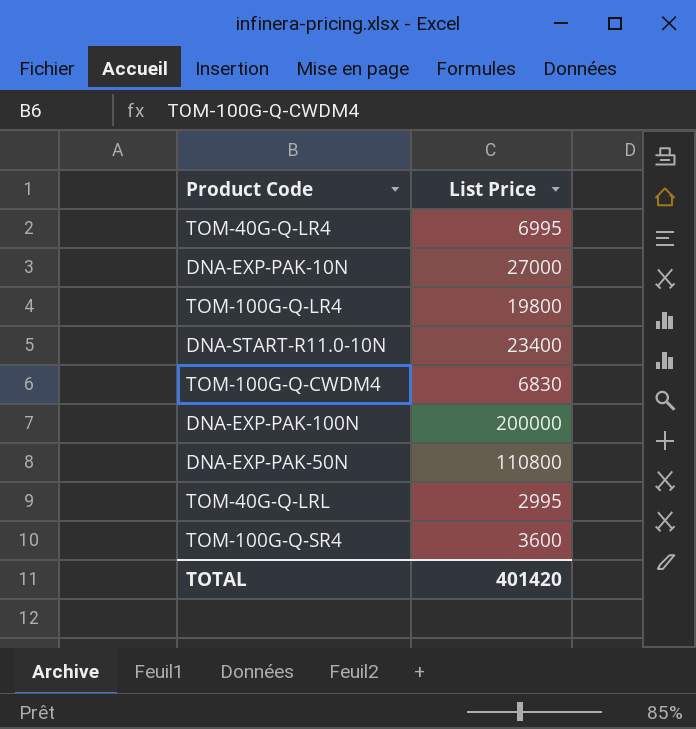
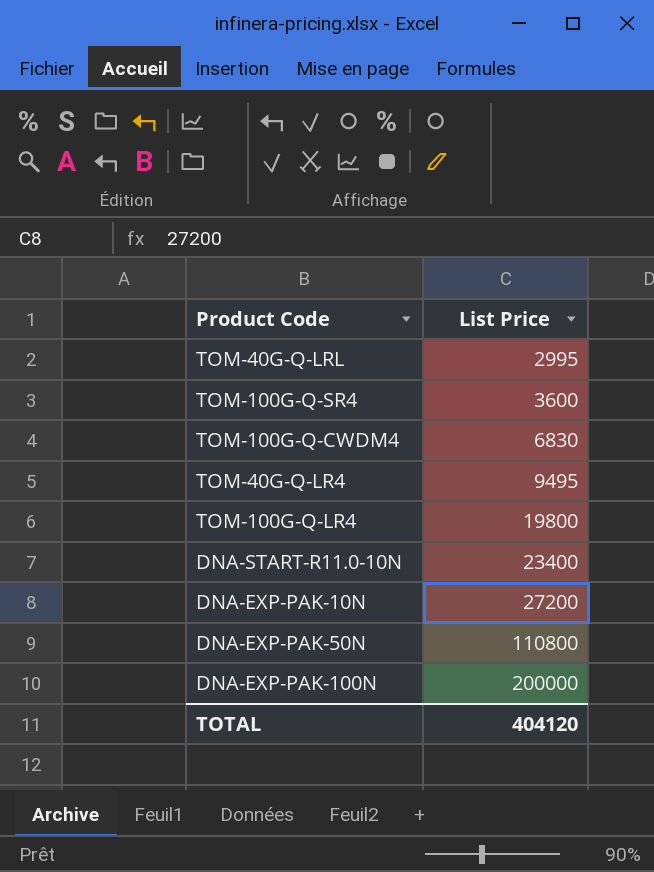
row order: none -> List Price ascending
TOM-40G-Q-LR4 | List Price: 6995 -> 9495
DNA-EXP-PAK-10N | List Price: 27000 -> 27200
TOTAL | List Price: 401420 -> 404120

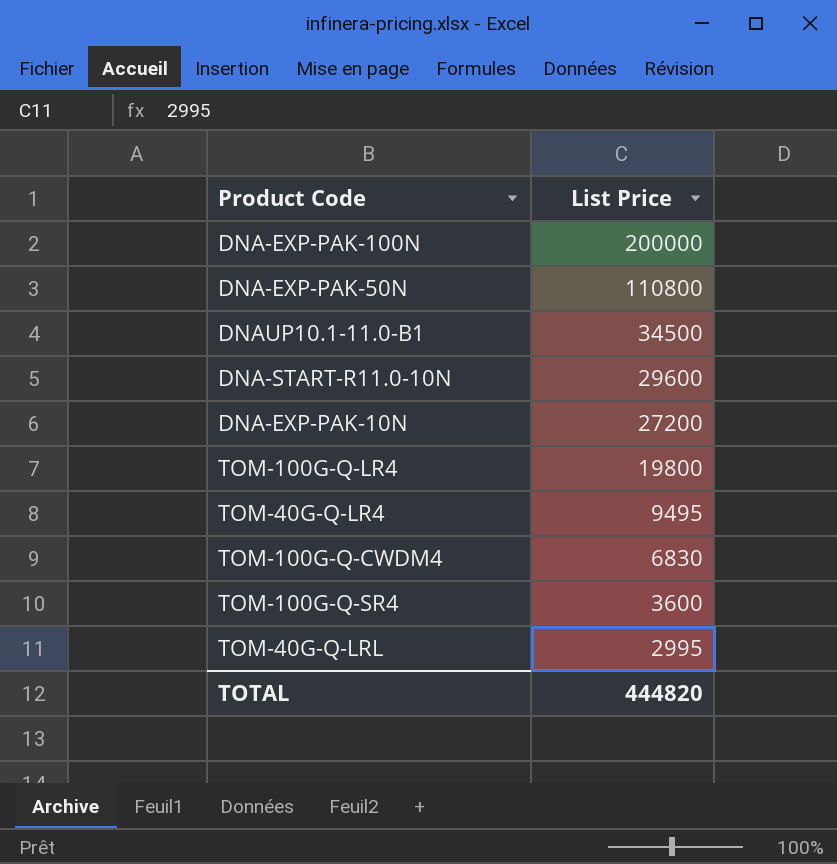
row order: List Price ascending -> List Price descending
row DNAUP10.1-11.0-B1: none -> 34500
DNA-START-R11.0-10N | List Price: 23400 -> 29600
TOTAL | List Price: 404120 -> 444820

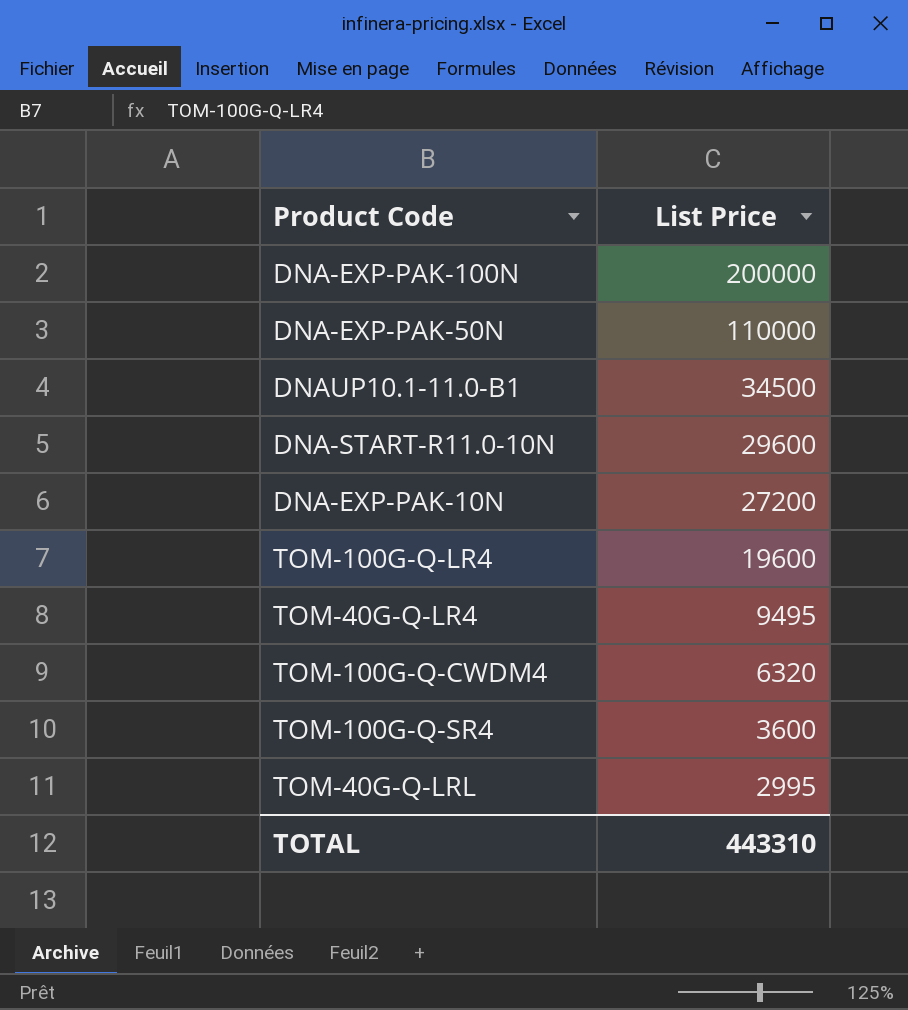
DNA-EXP-PAK-50N | List Price: 110800 -> 110000
TOM-100G-Q-LR4 | List Price: 19800 -> 19600
TOM-100G-Q-CWDM4 | List Price: 6830 -> 6320
TOTAL | List Price: 444820 -> 443310

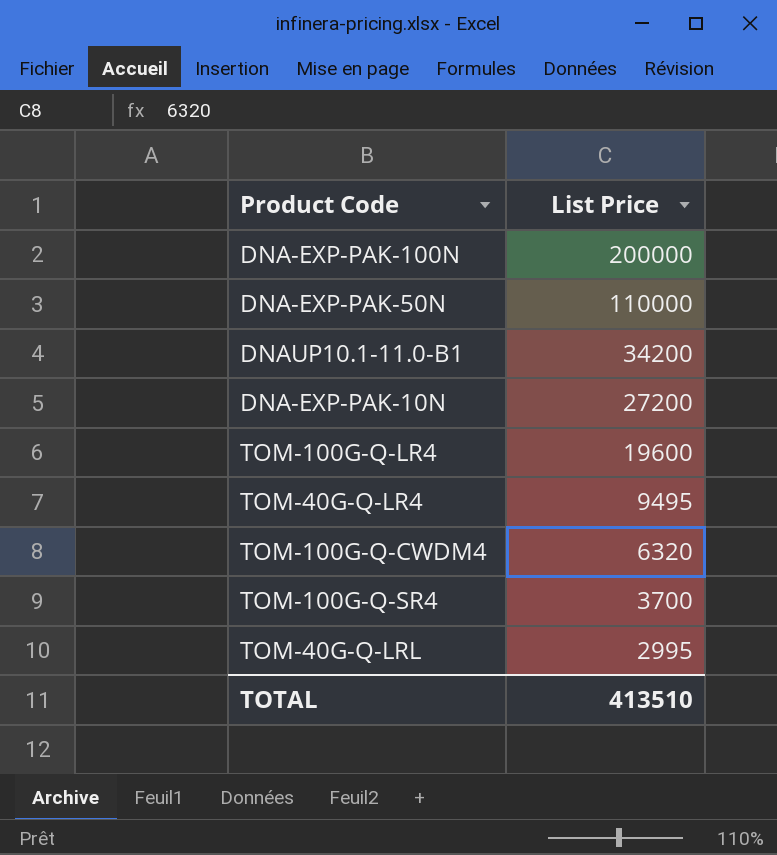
row DNA-START-R11.0-10N: 29600 -> none
DNAUP10.1-11.0-B1 | List Price: 34500 -> 34200
TOM-100G-Q-SR4 | List Price: 3600 -> 3700
TOTAL | List Price: 443310 -> 413510

